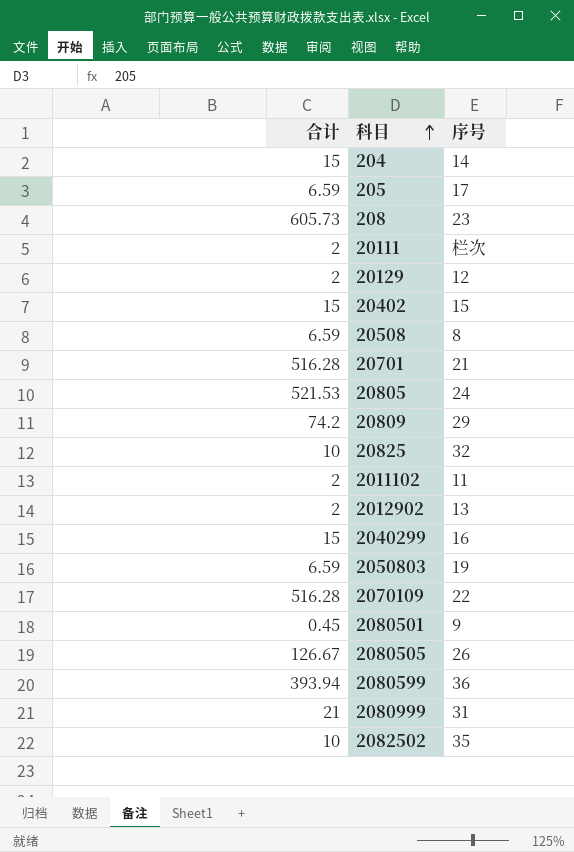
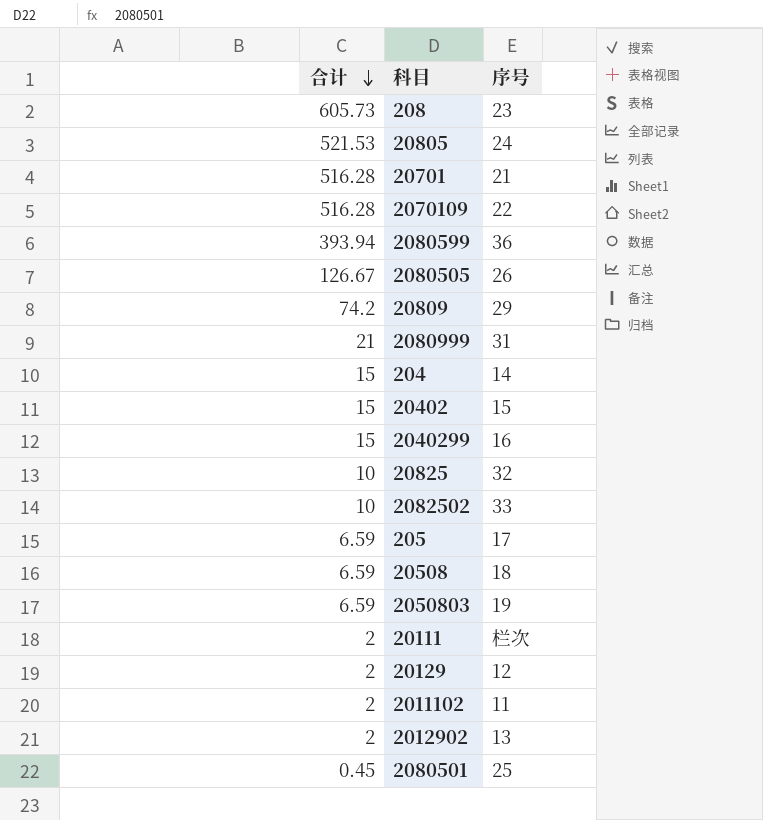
row order: 科目 ascending -> 合计 descending
2082502 | 序号: 35 -> 33
20508 | 序号: 8 -> 18
2080501 | 序号: 9 -> 25

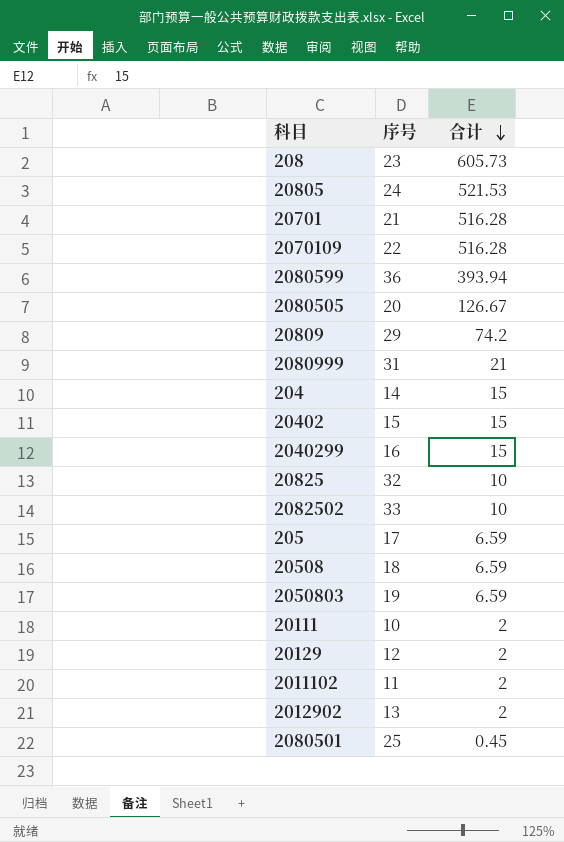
column 合计 | position: 1 -> 3
2080505 | 序号: 26 -> 20
20111 | 序号: 栏次 -> 10

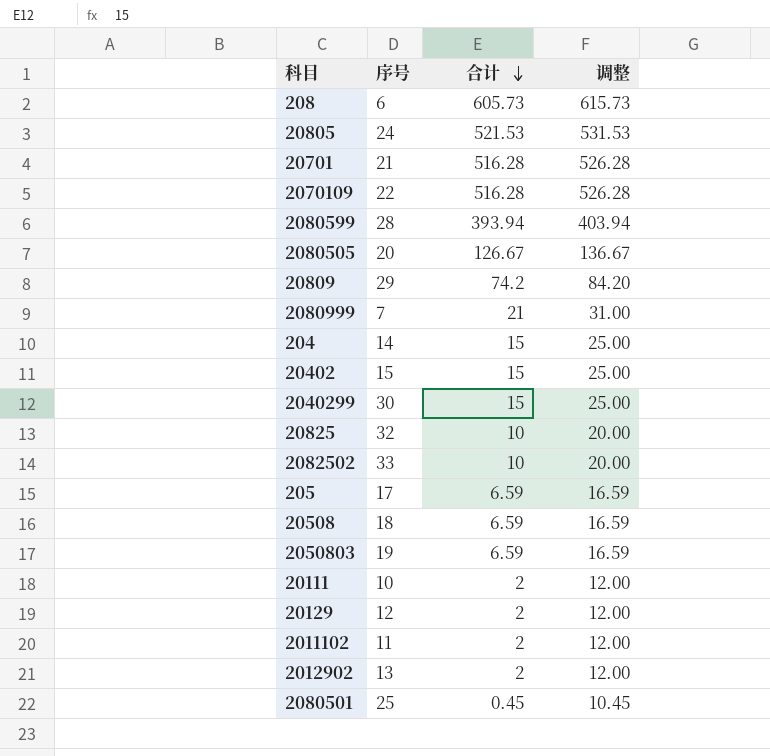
column 调整 | formula: none -> [合计] + 10
208 | 序号: 23 -> 6
2080599 | 序号: 36 -> 28
2080999 | 序号: 31 -> 7
2040299 | 序号: 16 -> 30

